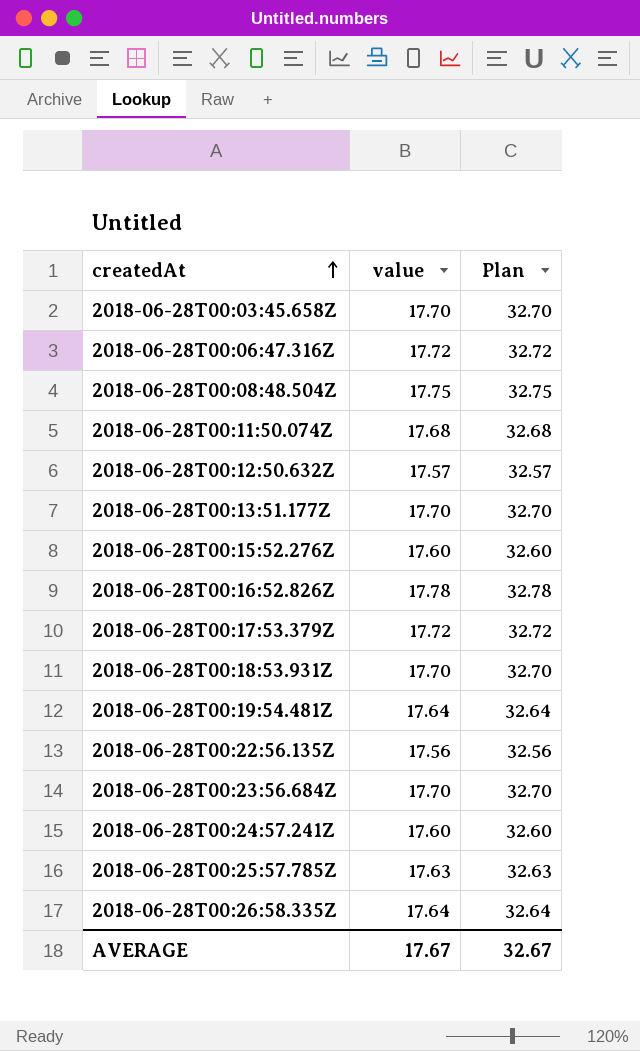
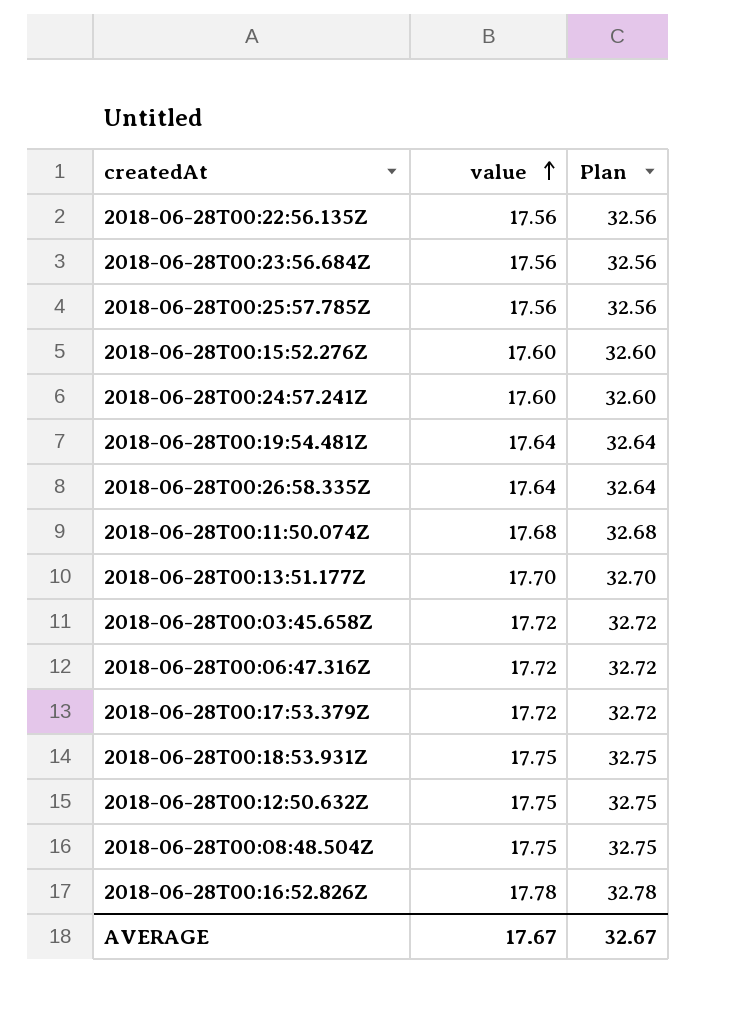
row order: createdAt ascending -> value ascending
2018-06-28T00:23:56.684Z | value: 17.70 -> 17.56
2018-06-28T00:23:56.684Z | Plan: 32.70 -> 32.56
2018-06-28T00:25:57.785Z | value: 17.63 -> 17.56
2018-06-28T00:25:57.785Z | Plan: 32.63 -> 32.56
2018-06-28T00:03:45.658Z | value: 17.70 -> 17.72
2018-06-28T00:03:45.658Z | Plan: 32.70 -> 32.72
2018-06-28T00:18:53.931Z | value: 17.70 -> 17.75
2018-06-28T00:18:53.931Z | Plan: 32.70 -> 32.75
2018-06-28T00:12:50.632Z | value: 17.57 -> 17.75
2018-06-28T00:12:50.632Z | Plan: 32.57 -> 32.75

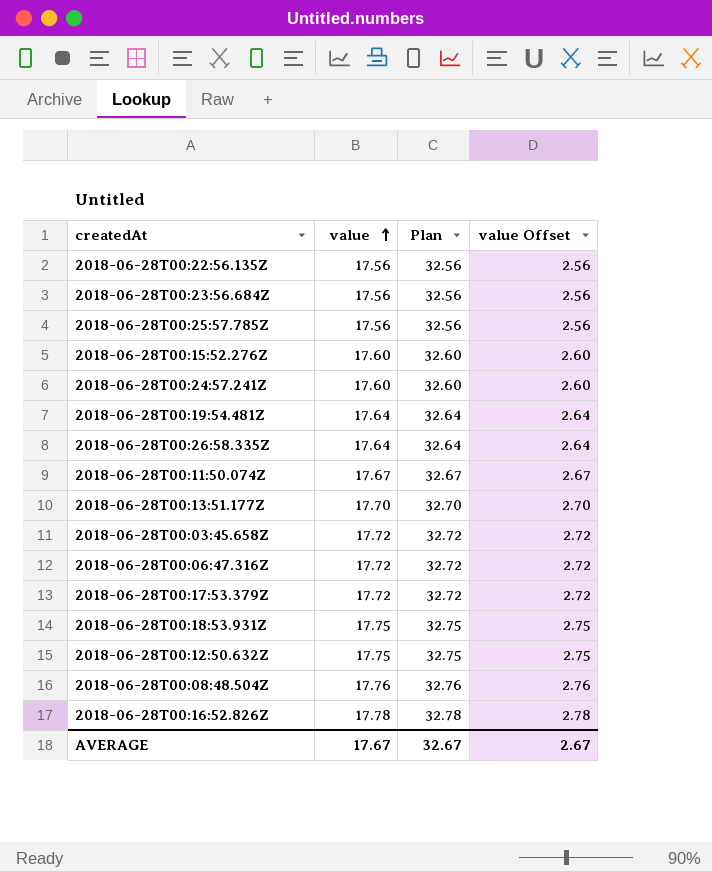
column value Offset | formula: none -> [value] - 15
2018-06-28T00:11:50.074Z | value: 17.68 -> 17.67
2018-06-28T00:11:50.074Z | Plan: 32.68 -> 32.67
2018-06-28T00:08:48.504Z | value: 17.75 -> 17.76
2018-06-28T00:08:48.504Z | Plan: 32.75 -> 32.76

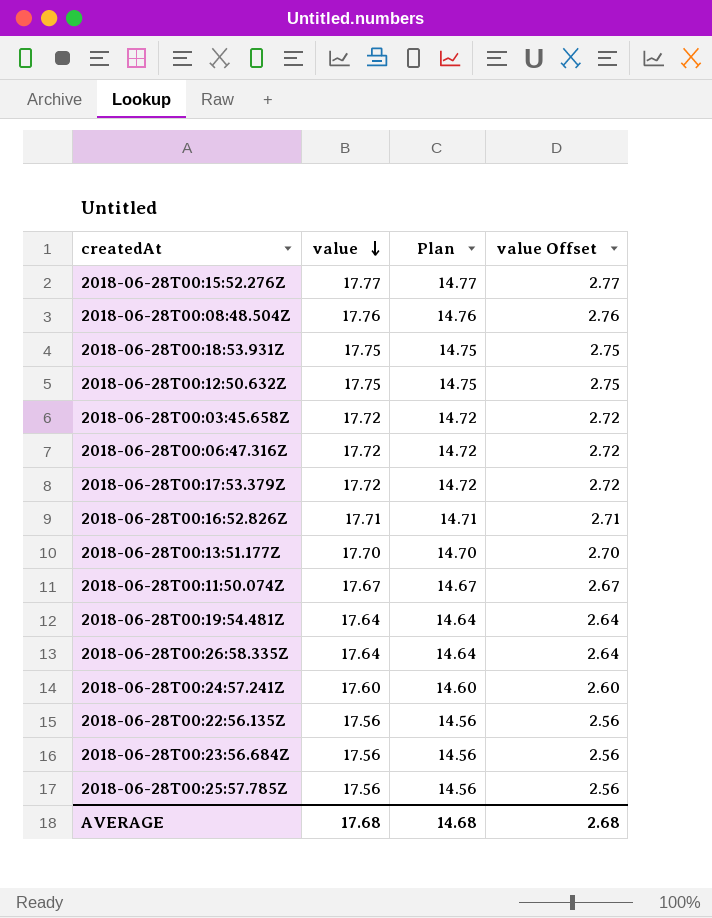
row order: value ascending -> value descending
column Plan | formula: [value] + 15 -> [value] - 3
2018-06-28T00:15:52.276Z | value: 17.60 -> 17.77
2018-06-28T00:15:52.276Z | value Offset: 2.60 -> 2.77
2018-06-28T00:16:52.826Z | value: 17.78 -> 17.71
2018-06-28T00:16:52.826Z | value Offset: 2.78 -> 2.71
AVERAGE | value: 17.67 -> 17.68
AVERAGE | Plan: 32.67 -> 14.68
AVERAGE | value Offset: 2.67 -> 2.68

